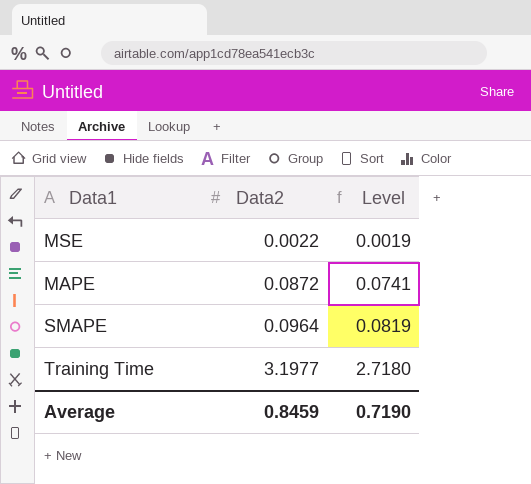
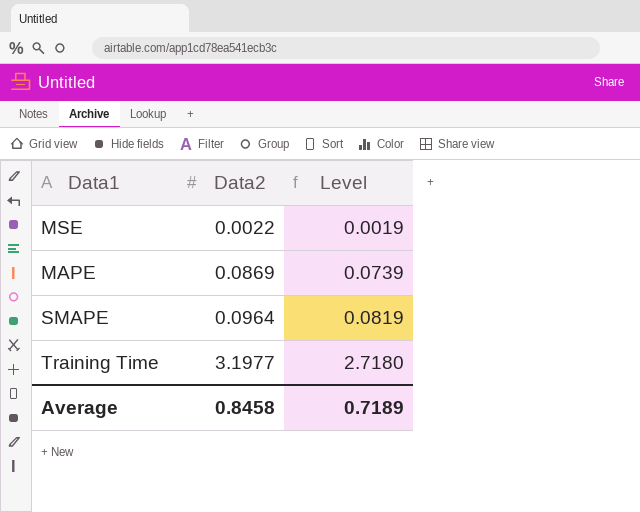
MAPE | Data2: 0.0872 -> 0.0869
MAPE | Level: 0.0741 -> 0.0739
Average | Data2: 0.8459 -> 0.8458
Average | Level: 0.7190 -> 0.7189

